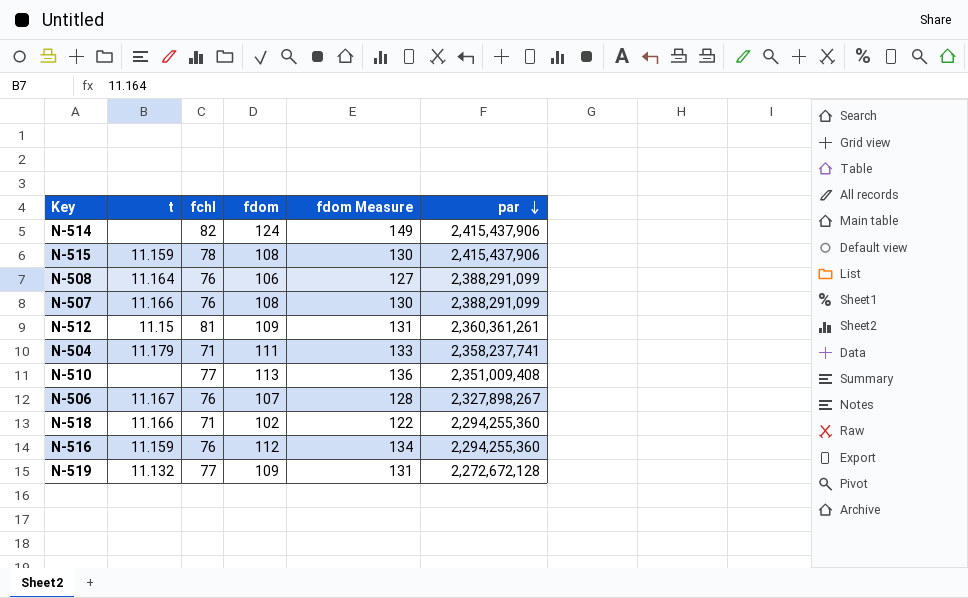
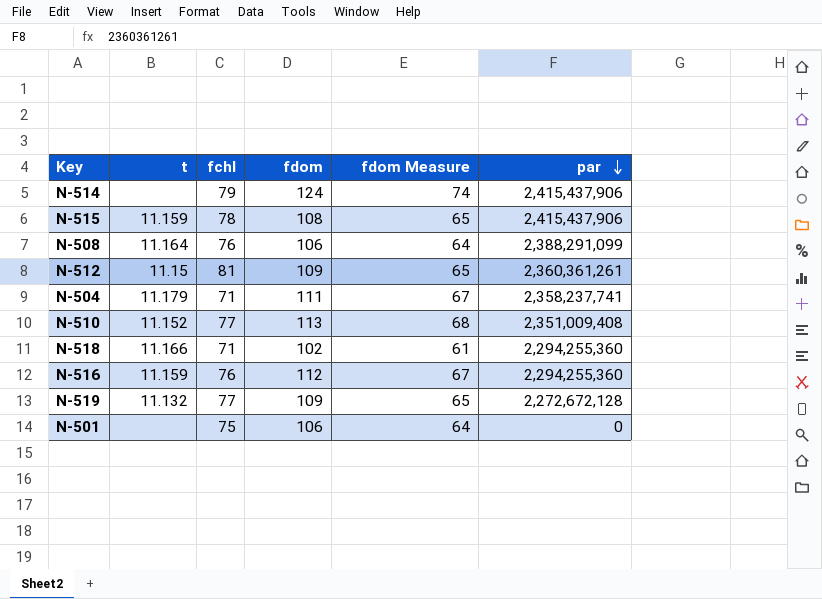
column fdom Measure | formula: [fdom] * 1.2 -> [fdom] * 0.6
row N-507: 11.166 | 76 | 108 | 130 | 2,388,291,099 -> none
row N-506: 11.167 | 76 | 107 | 128 | 2,327,898,267 -> none
N-514 | fchl: 82 -> 79
N-510 | t: none -> 11.152
row N-501: none -> none | 75 | 106 | 64 | 0

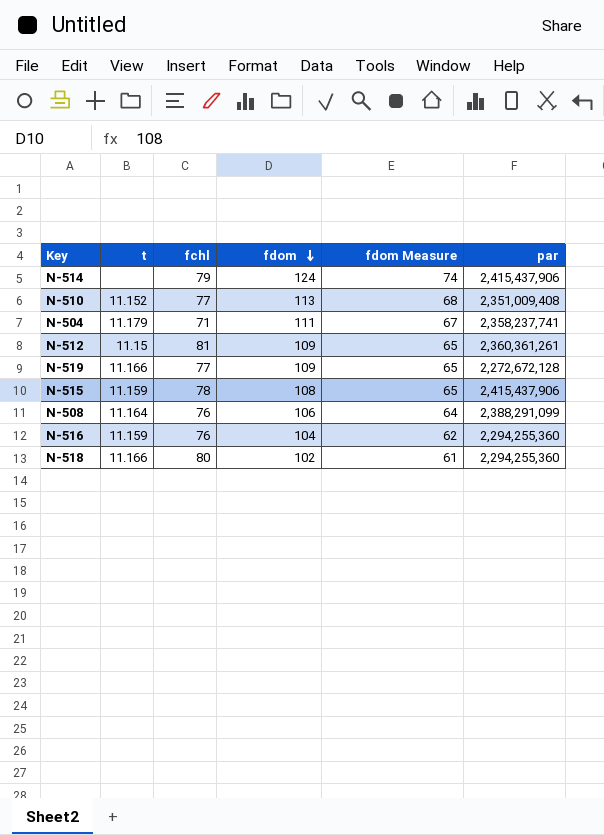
row order: par descending -> fdom descending
row N-501: none | 75 | 106 | 64 | 0 -> none
N-519 | t: 11.132 -> 11.166
N-516 | fdom: 112 -> 104
N-516 | fdom Measure: 67 -> 62
N-518 | fchl: 71 -> 80

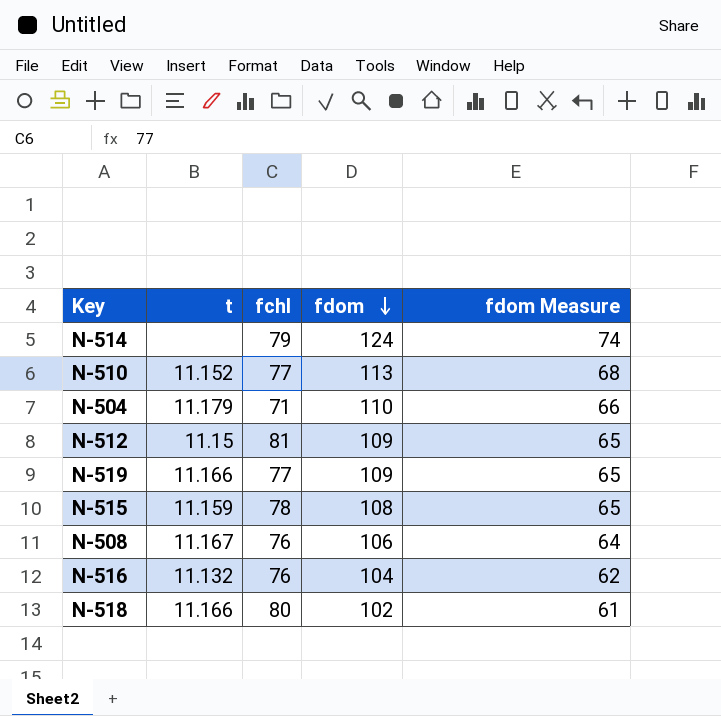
column par | position: 6 -> none
N-504 | fdom: 111 -> 110
N-504 | fdom Measure: 67 -> 66
N-508 | t: 11.164 -> 11.167
N-516 | t: 11.159 -> 11.132

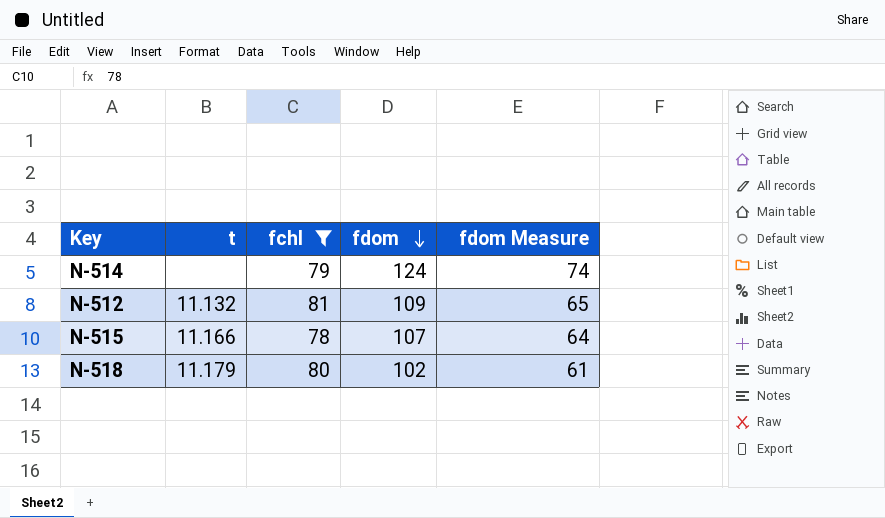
filter: none -> fchl >= 78
N-512 | t: 11.15 -> 11.132
N-515 | t: 11.159 -> 11.166
N-515 | fdom: 108 -> 107
N-515 | fdom Measure: 65 -> 64
N-518 | t: 11.166 -> 11.179

